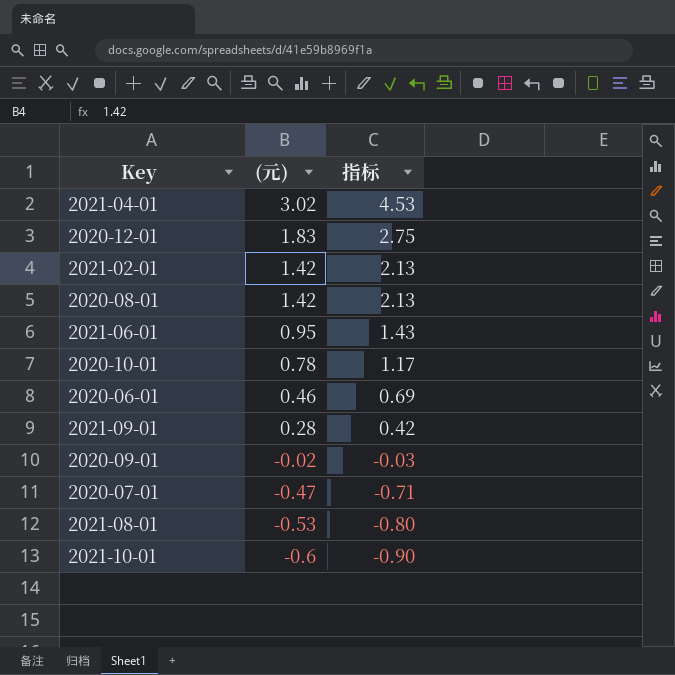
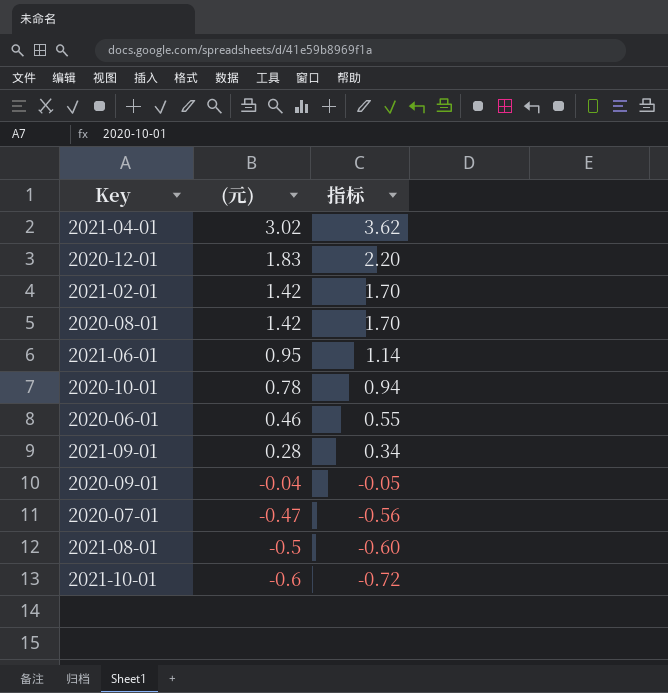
column 指标 | formula: [(元)] * 1.5 -> [(元)] * 1.2
2020-09-01 | (元): -0.02 -> -0.04
2021-08-01 | (元): -0.53 -> -0.5

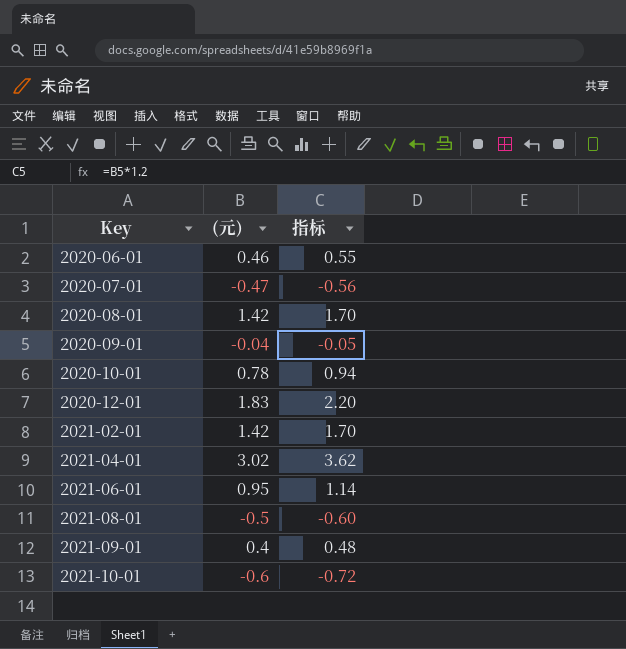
row order: (元) descending -> Key ascending
2021-09-01 | (元): 0.28 -> 0.4
2021-09-01 | 指标: 0.34 -> 0.48

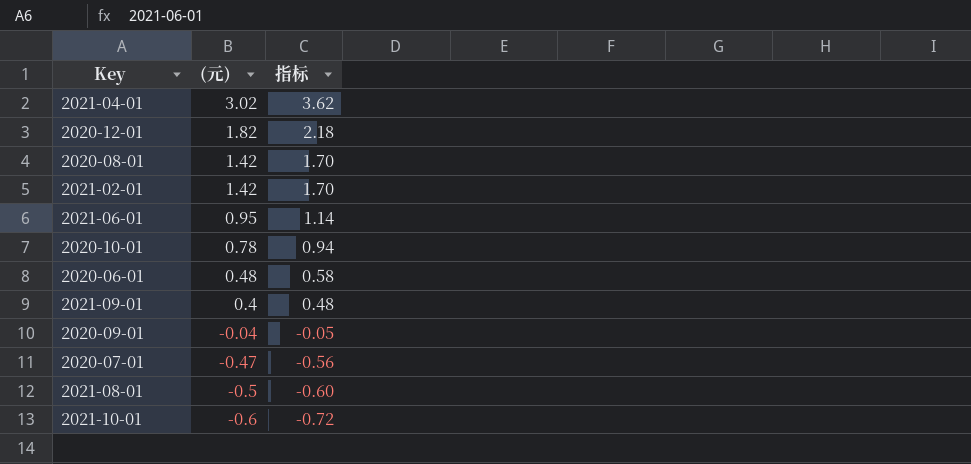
row order: Key ascending -> (元) descending
2020-12-01 | (元): 1.83 -> 1.82
2020-12-01 | 指标: 2.20 -> 2.18
2020-06-01 | (元): 0.46 -> 0.48
2020-06-01 | 指标: 0.55 -> 0.58

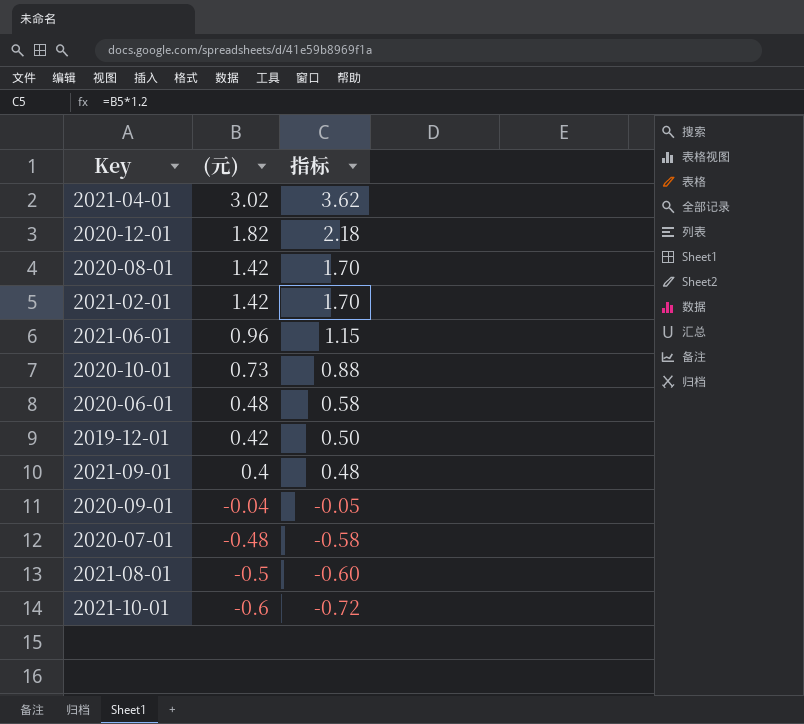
2021-06-01 | (元): 0.95 -> 0.96
2021-06-01 | 指标: 1.14 -> 1.15
2020-10-01 | (元): 0.78 -> 0.73
2020-10-01 | 指标: 0.94 -> 0.88
row 2019-12-01: none -> 0.42 | 0.50
2020-07-01 | (元): -0.47 -> -0.48
2020-07-01 | 指标: -0.56 -> -0.58

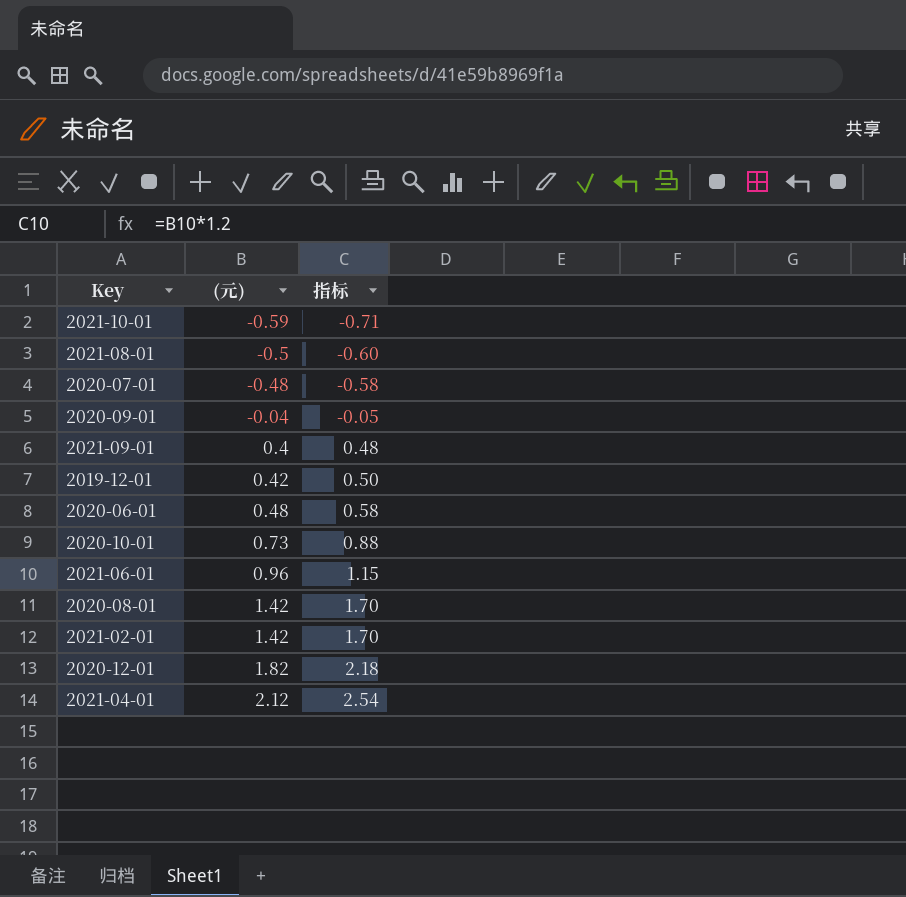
row order: (元) descending -> (元) ascending
2021-10-01 | (元): -0.6 -> -0.59
2021-10-01 | 指标: -0.72 -> -0.71
2021-04-01 | (元): 3.02 -> 2.12
2021-04-01 | 指标: 3.62 -> 2.54

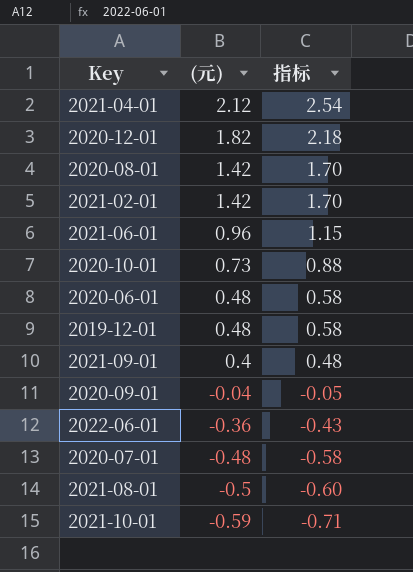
row order: (元) ascending -> (元) descending
2019-12-01 | (元): 0.42 -> 0.48
2019-12-01 | 指标: 0.50 -> 0.58
row 2022-06-01: none -> -0.36 | -0.43

